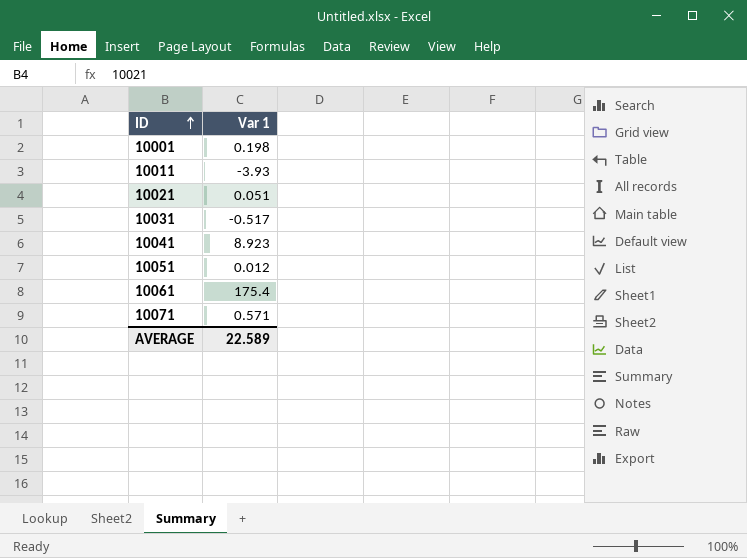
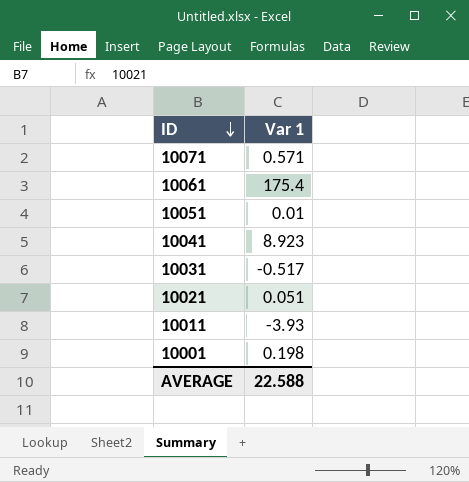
row order: ID ascending -> ID descending
10051 | Var 1: 0.012 -> 0.01
AVERAGE | Var 1: 22.589 -> 22.588

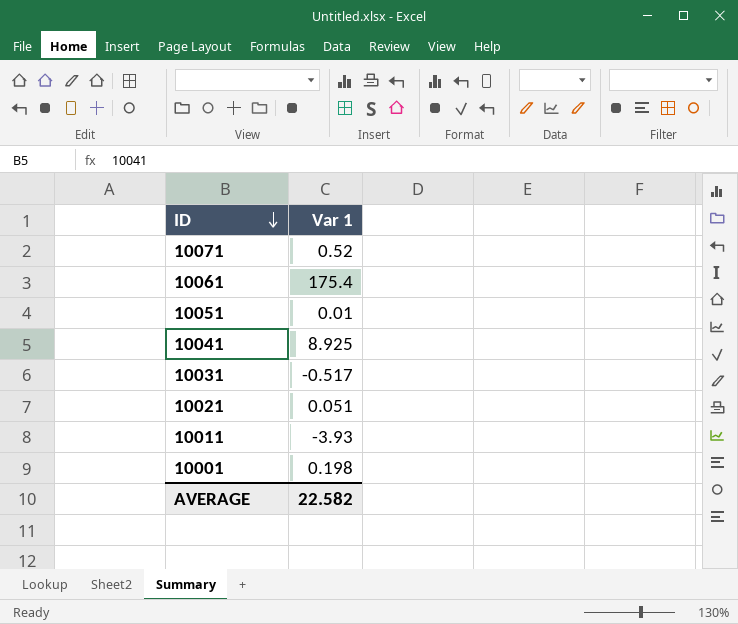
10071 | Var 1: 0.571 -> 0.52
10041 | Var 1: 8.923 -> 8.925
AVERAGE | Var 1: 22.588 -> 22.582

